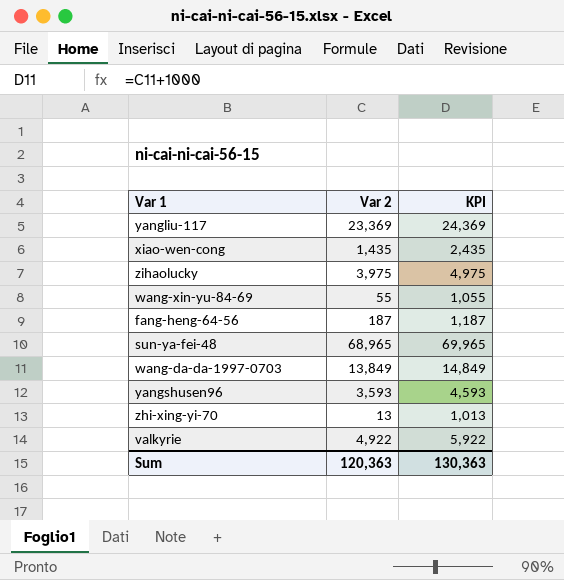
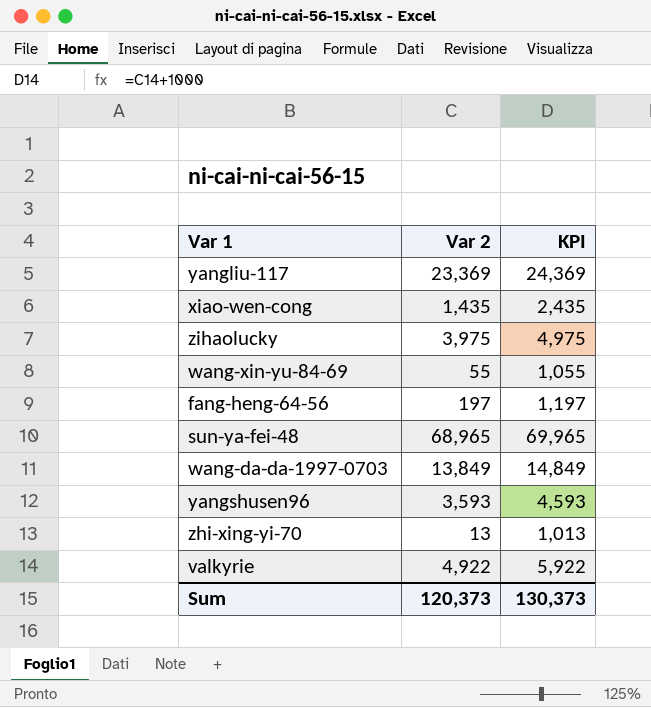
fang-heng-64-56 | Var 2: 187 -> 197
fang-heng-64-56 | KPI: 1,187 -> 1,197
Sum | Var 2: 120,363 -> 120,373
Sum | KPI: 130,363 -> 130,373

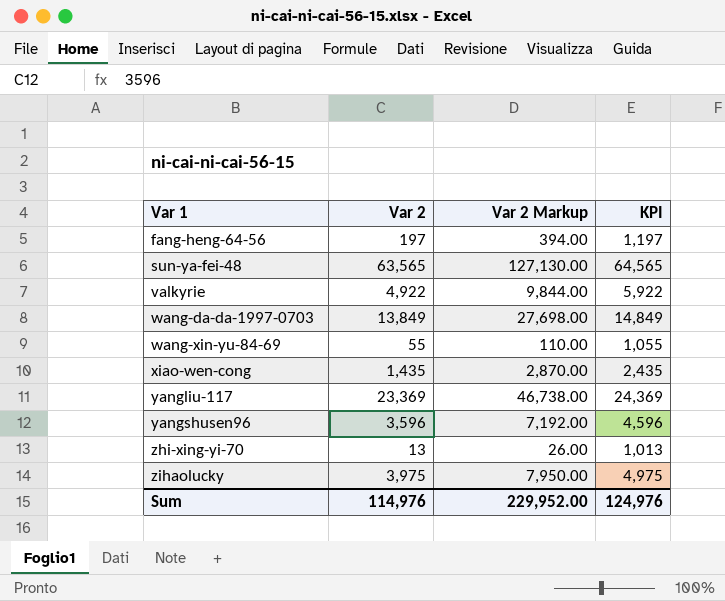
row order: none -> Var 1 ascending
column Var 2 Markup | formula: none -> [Var 2] * 2
sun-ya-fei-48 | Var 2: 68,965 -> 63,565
sun-ya-fei-48 | KPI: 69,965 -> 64,565
yangshusen96 | Var 2: 3,593 -> 3,596
yangshusen96 | KPI: 4,593 -> 4,596
Sum | Var 2: 120,373 -> 114,976
Sum | KPI: 130,373 -> 124,976

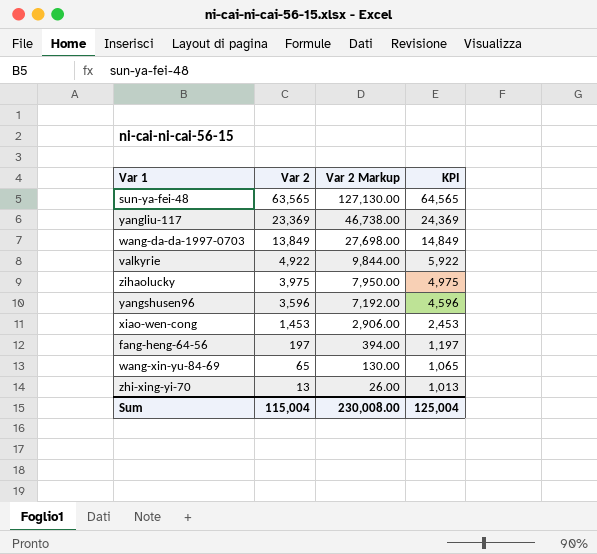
row order: Var 1 ascending -> Var 2 descending
xiao-wen-cong | Var 2: 1,435 -> 1,453
xiao-wen-cong | Var 2 Markup: 2,870.00 -> 2,906.00
xiao-wen-cong | KPI: 2,435 -> 2,453
wang-xin-yu-84-69 | Var 2: 55 -> 65
wang-xin-yu-84-69 | Var 2 Markup: 110.00 -> 130.00
wang-xin-yu-84-69 | KPI: 1,055 -> 1,065
Sum | Var 2: 114,976 -> 115,004
Sum | Var 2 Markup: 229,952.00 -> 230,008.00
Sum | KPI: 124,976 -> 125,004

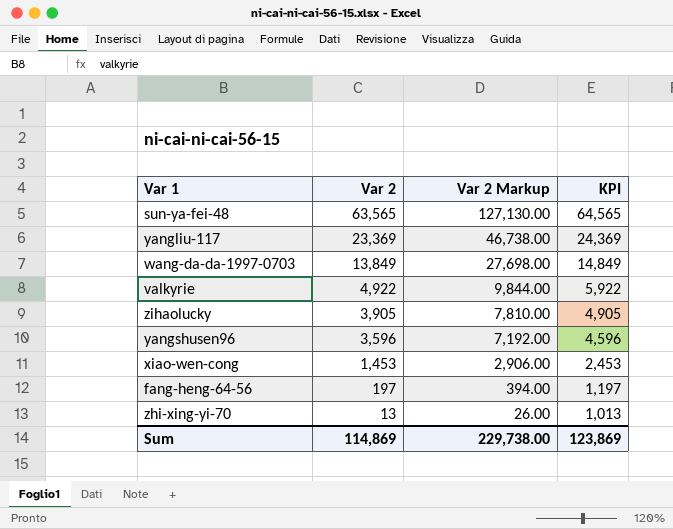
row wang-xin-yu-84-69: 65 | 130.00 | 1,065 -> none
zihaolucky | Var 2: 3,975 -> 3,905
zihaolucky | Var 2 Markup: 7,950.00 -> 7,810.00
zihaolucky | KPI: 4,975 -> 4,905
Sum | Var 2: 115,004 -> 114,869
Sum | Var 2 Markup: 230,008.00 -> 229,738.00
Sum | KPI: 125,004 -> 123,869

